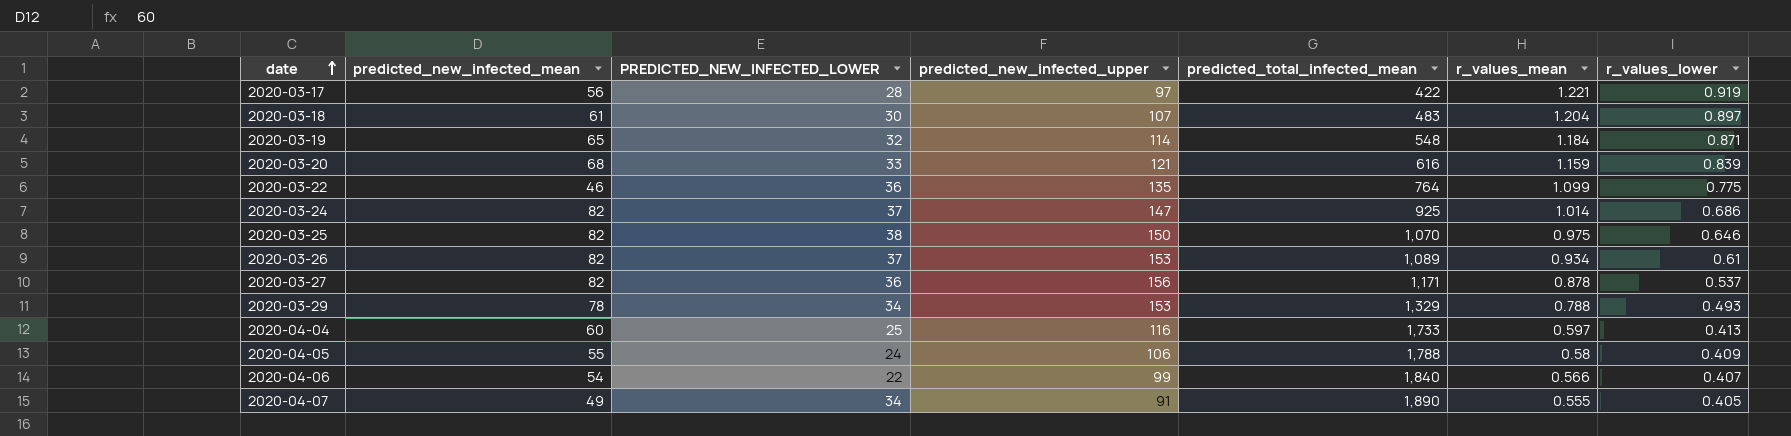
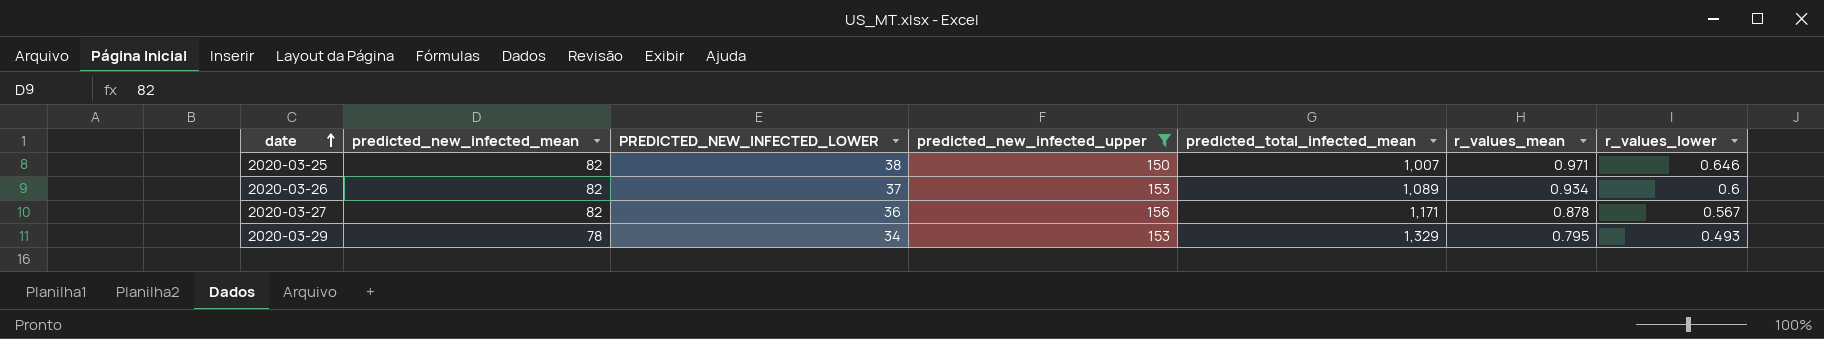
filter: none -> predicted_new_infected_upper >= 150
2020-03-25 | predicted_total_infected_mean: 1,070 -> 1,007
2020-03-25 | r_values_mean: 0.975 -> 0.971
2020-03-26 | r_values_lower: 0.61 -> 0.6
2020-03-27 | r_values_lower: 0.537 -> 0.567
2020-03-29 | r_values_mean: 0.788 -> 0.795

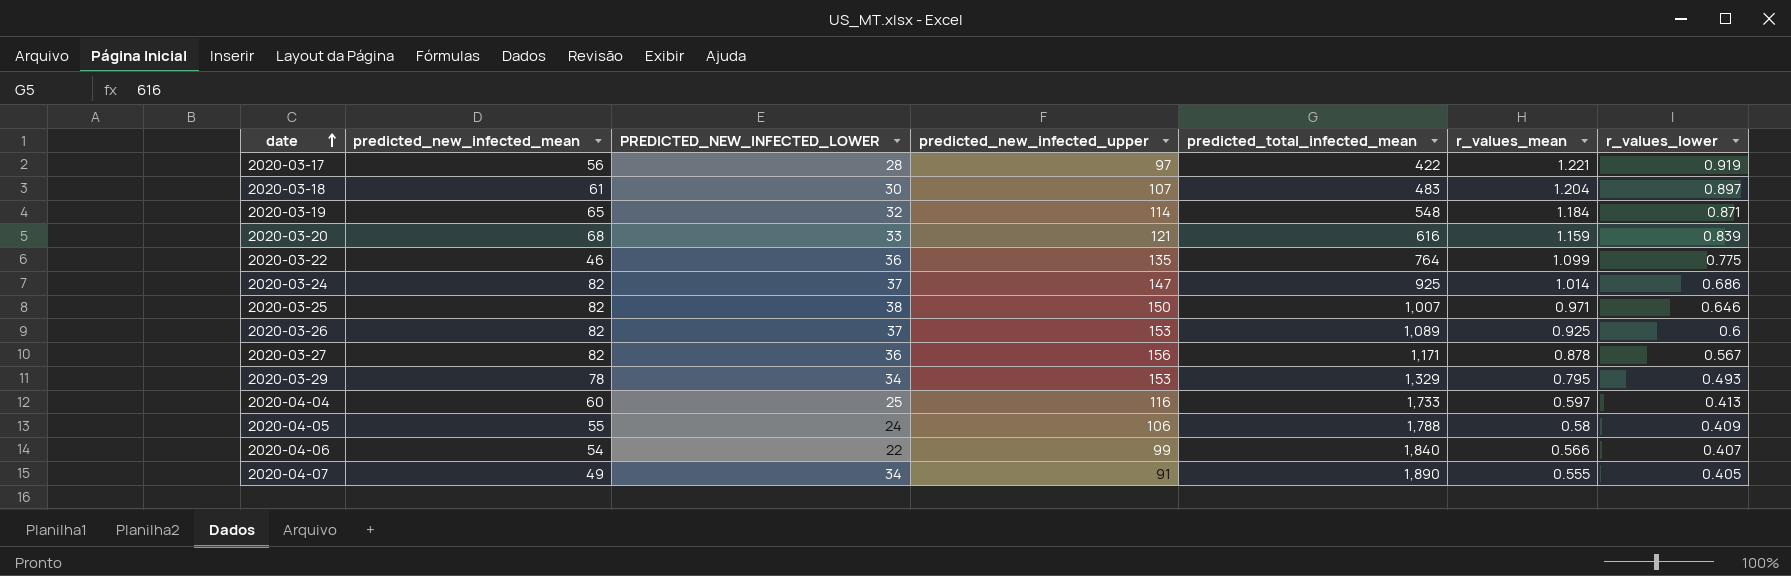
filter: predicted_new_infected_upper >= 150 -> none
2020-03-26 | r_values_mean: 0.934 -> 0.925

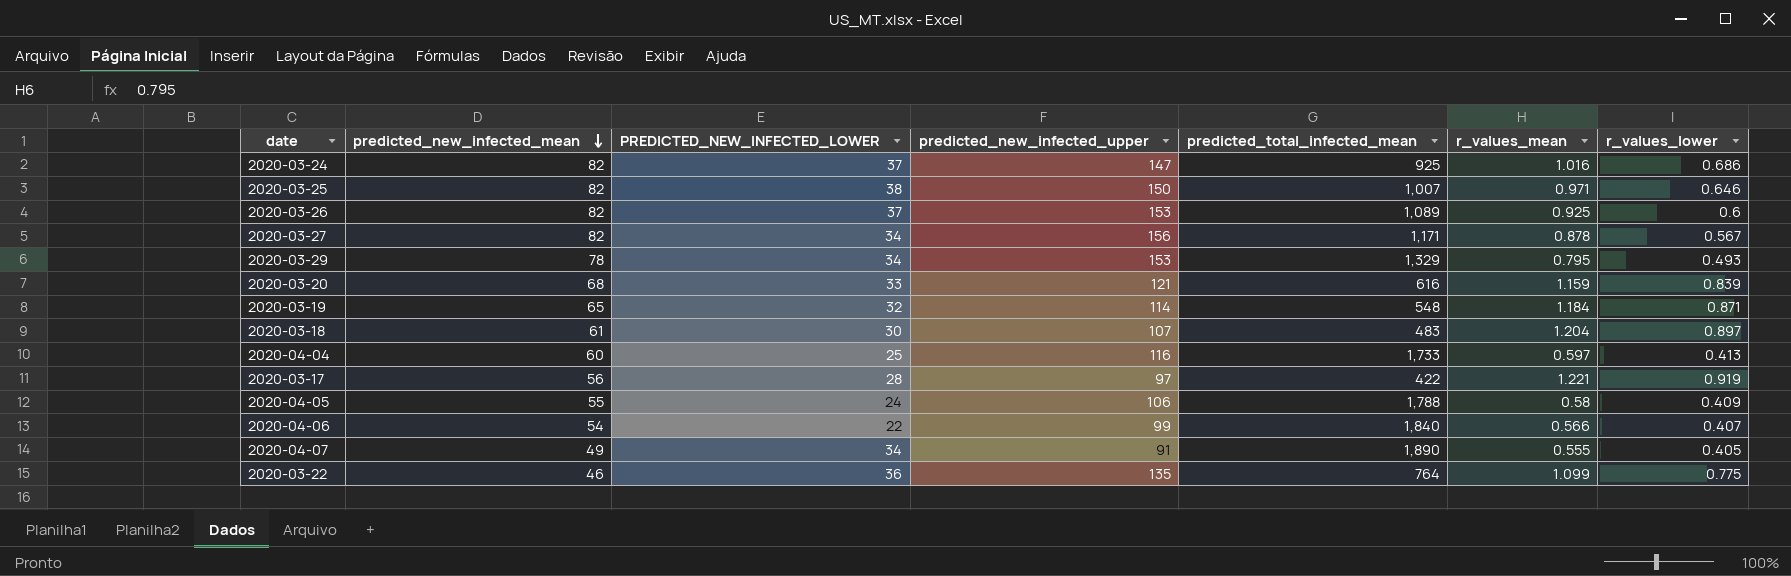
row order: date ascending -> predicted_new_infected_mean descending
2020-03-24 | r_values_mean: 1.014 -> 1.016
2020-03-27 | PREDICTED_NEW_INFECTED_LOWER: 36 -> 34

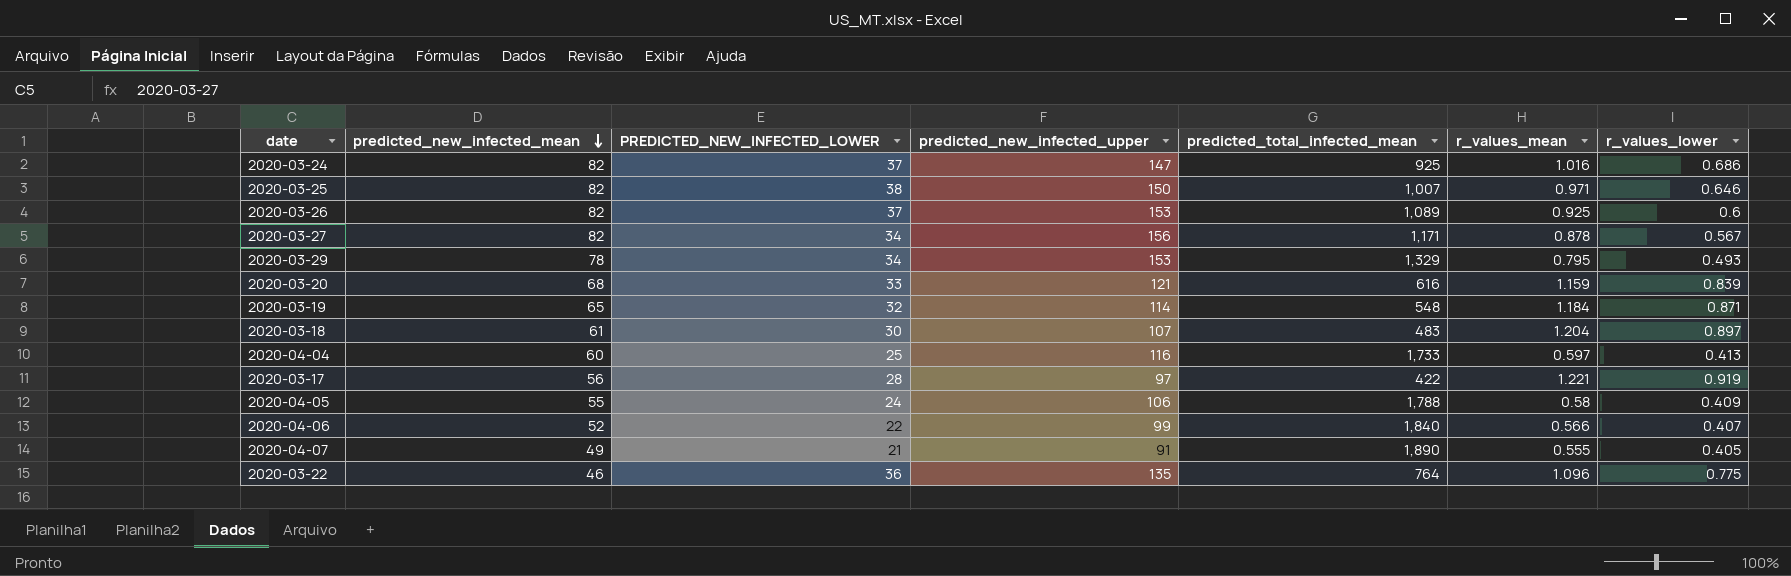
2020-04-06 | predicted_new_infected_mean: 54 -> 52
2020-04-07 | PREDICTED_NEW_INFECTED_LOWER: 34 -> 21
2020-03-22 | r_values_mean: 1.099 -> 1.096

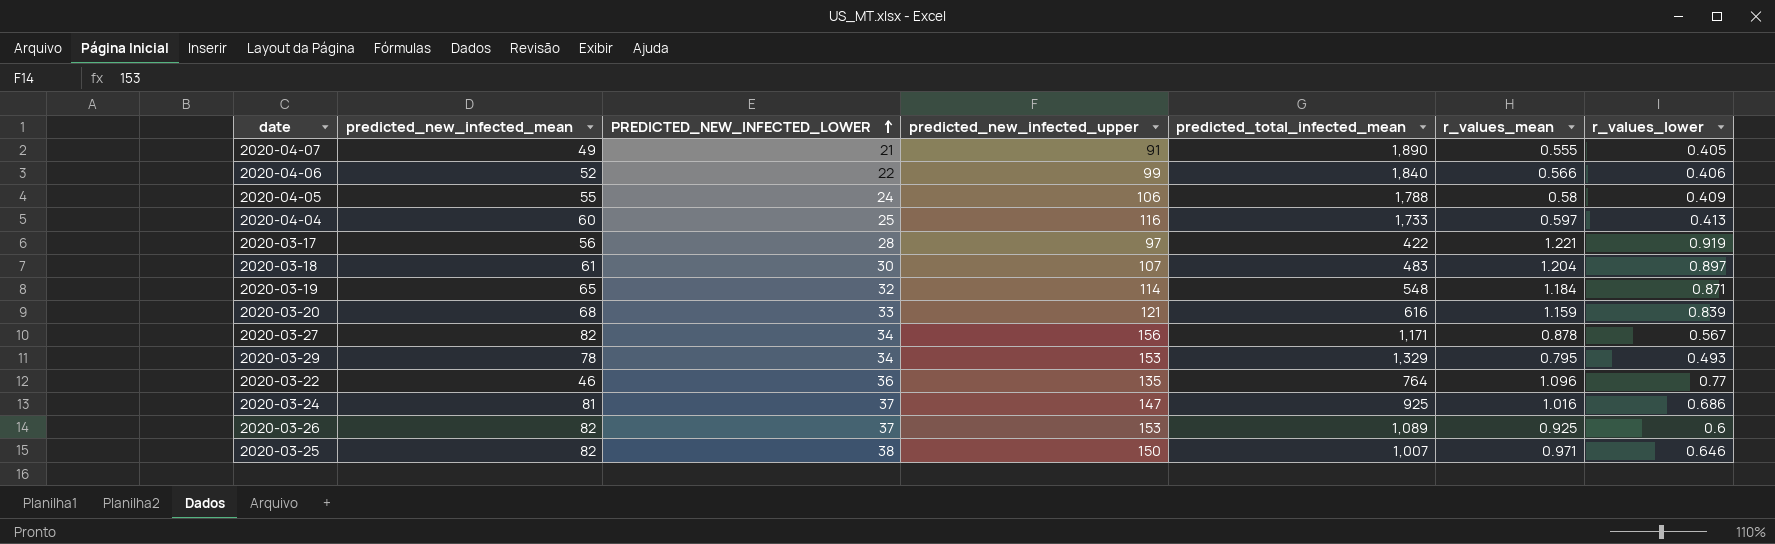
row order: predicted_new_infected_mean descending -> PREDICTED_NEW_INFECTED_LOWER ascending
2020-04-06 | r_values_lower: 0.407 -> 0.406
2020-03-22 | r_values_lower: 0.775 -> 0.77
2020-03-24 | predicted_new_infected_mean: 82 -> 81

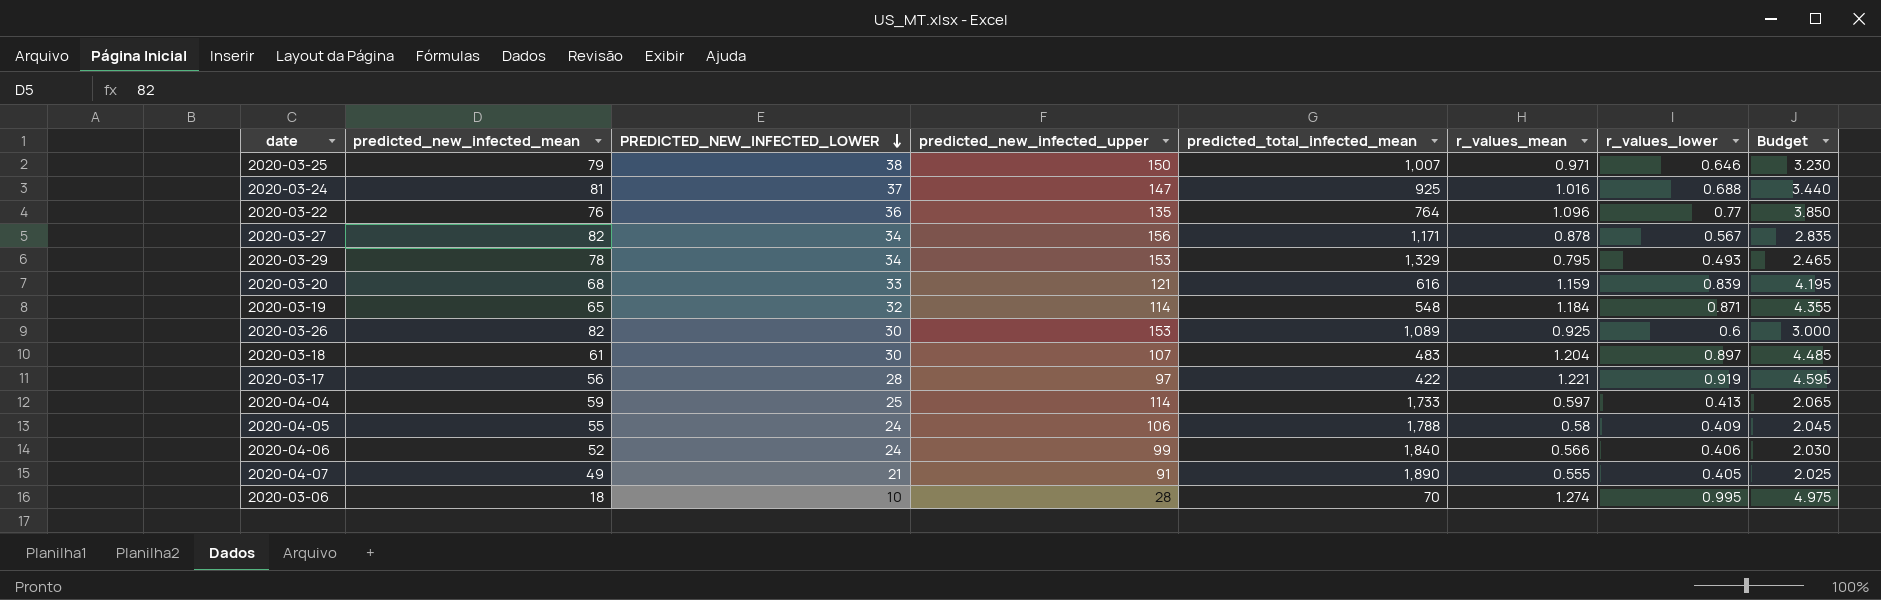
row order: PREDICTED_NEW_INFECTED_LOWER ascending -> PREDICTED_NEW_INFECTED_LOWER descending
column Budget | formula: none -> [r_values_lower] * 5
2020-03-25 | predicted_new_infected_mean: 82 -> 79
2020-03-24 | r_values_lower: 0.686 -> 0.688
2020-03-22 | predicted_new_infected_mean: 46 -> 76
2020-03-26 | PREDICTED_NEW_INFECTED_LOWER: 37 -> 30
2020-04-04 | predicted_new_infected_mean: 60 -> 59
2020-04-04 | predicted_new_infected_upper: 116 -> 114
2020-04-06 | PREDICTED_NEW_INFECTED_LOWER: 22 -> 24
row 2020-03-06: none -> 18 | 10 | 28 | 70 | 1.274 | 0.995 | 4.975

